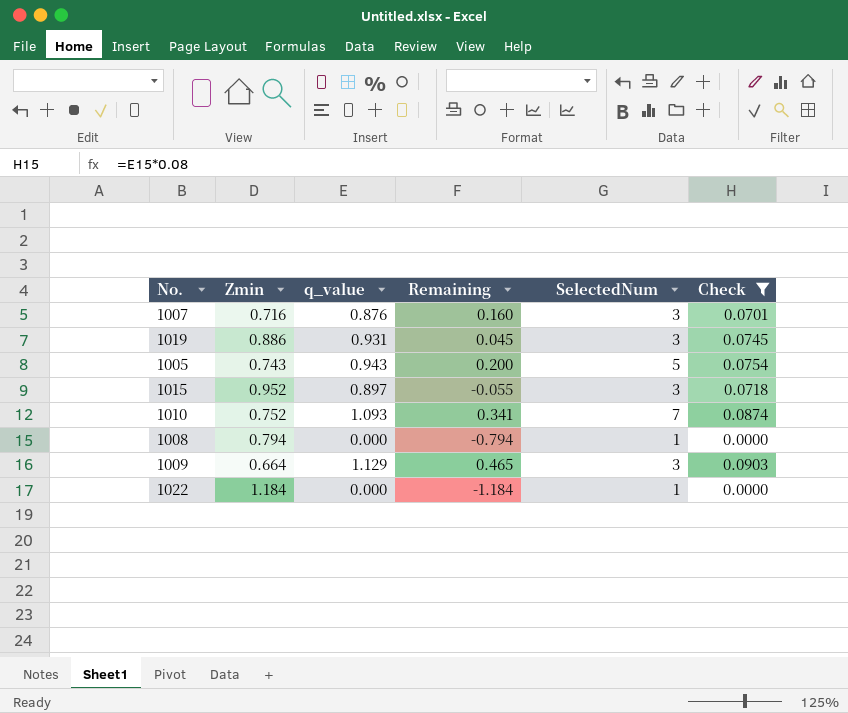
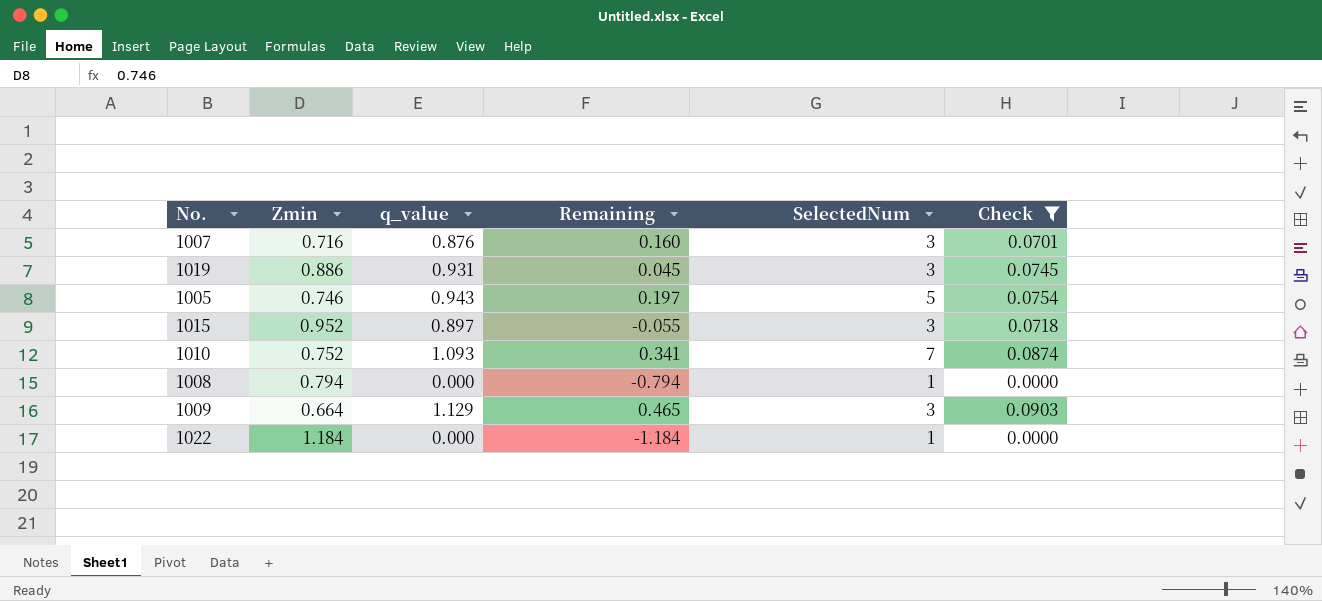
1005 | Zmin: 0.743 -> 0.746
1005 | Remaining: 0.200 -> 0.197

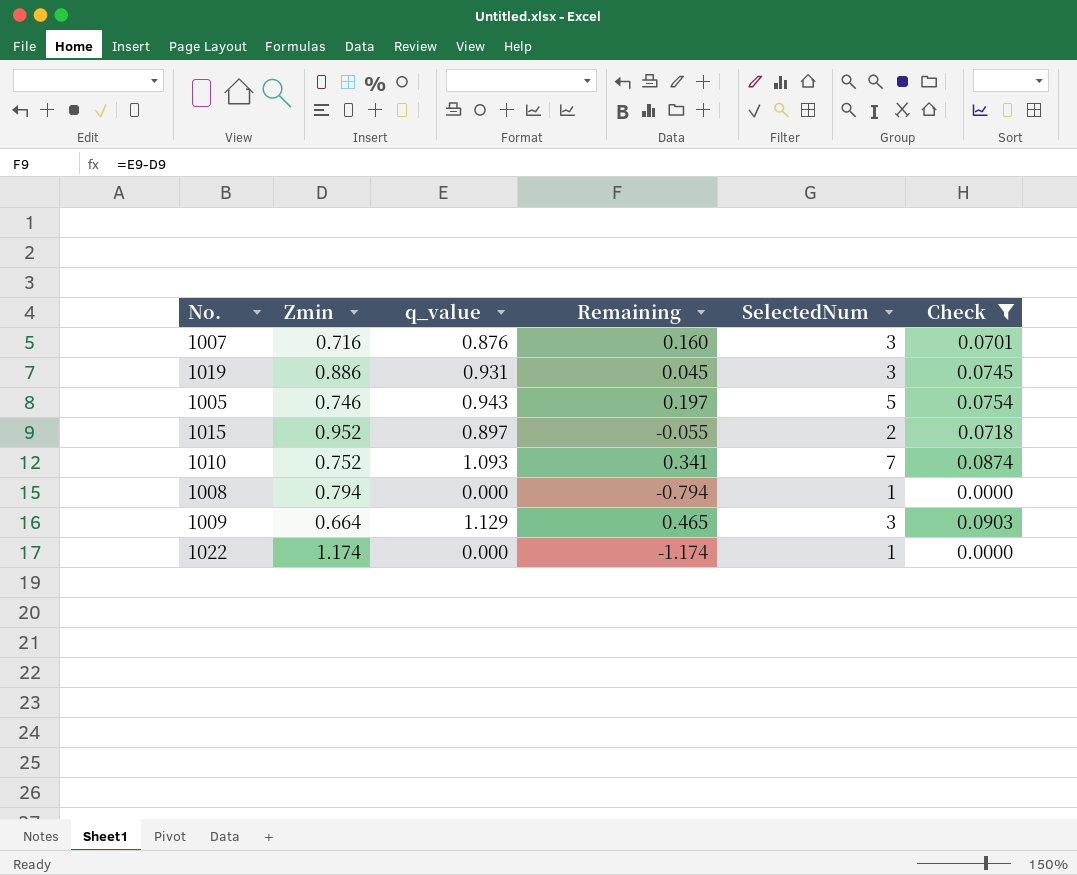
1015 | SelectedNum: 3 -> 2
1022 | Zmin: 1.184 -> 1.174
1022 | Remaining: -1.184 -> -1.174

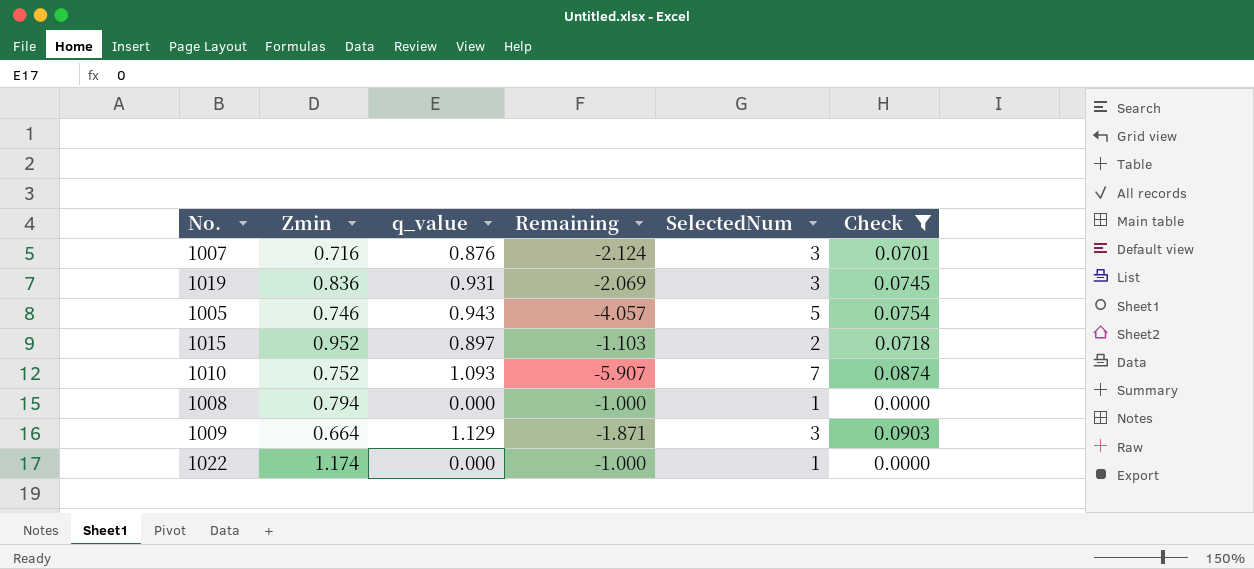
column Remaining | formula: [q_value] - [Zmin] -> [q_value] - [SelectedNum]
1019 | Zmin: 0.886 -> 0.836

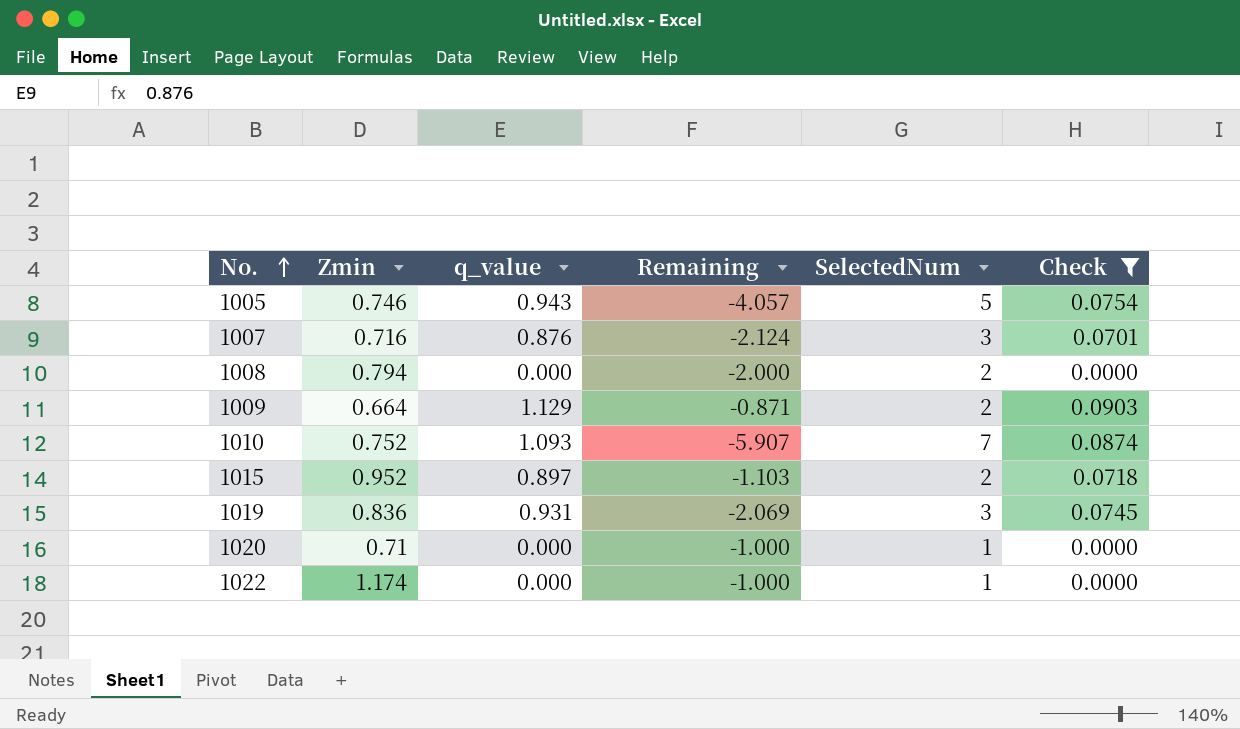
row order: none -> No. ascending
1008 | Remaining: -1.000 -> -2.000
1008 | SelectedNum: 1 -> 2
1009 | Remaining: -1.871 -> -0.871
1009 | SelectedNum: 3 -> 2
row 1020: none -> 0.71 | 0.000 | -1.000 | 1 | 0.0000

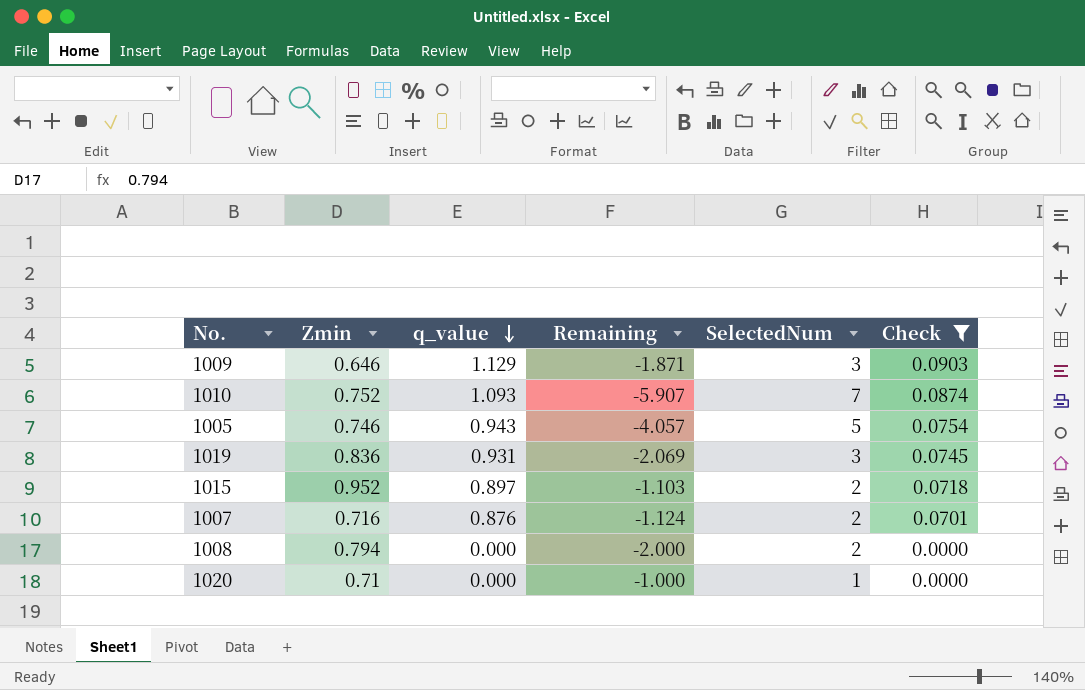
row order: No. ascending -> q_value descending
row 1022: 1.174 | 0.000 | -1.000 | 1 | 0.0000 -> none
1009 | Zmin: 0.664 -> 0.646
1009 | Remaining: -0.871 -> -1.871
1009 | SelectedNum: 2 -> 3
1007 | Remaining: -2.124 -> -1.124
1007 | SelectedNum: 3 -> 2

